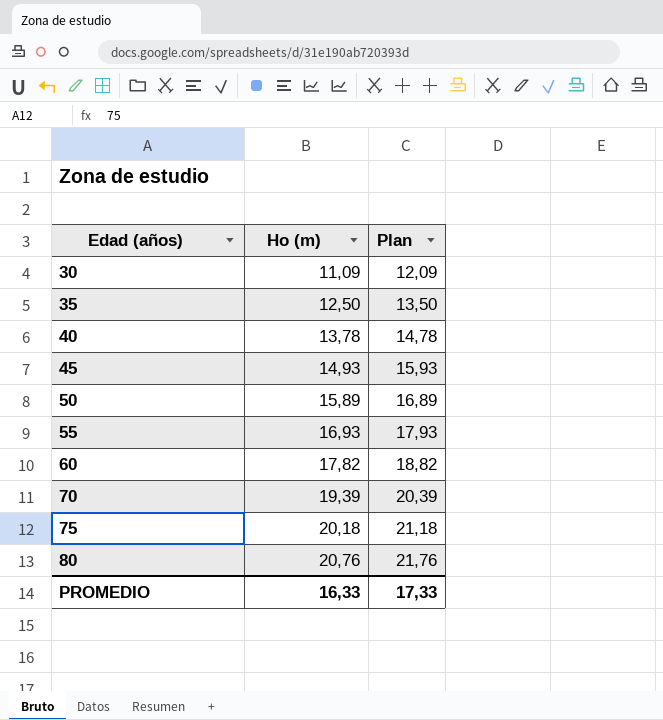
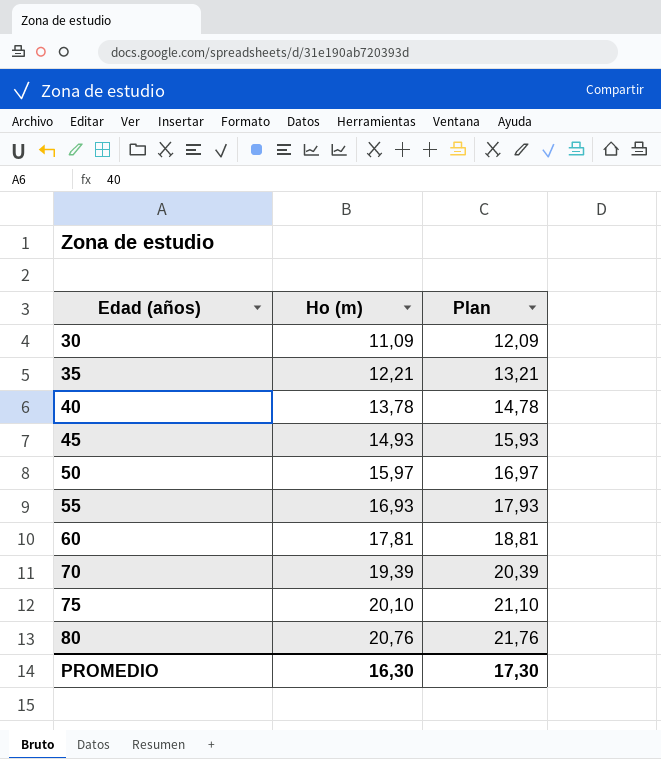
35 | Ho (m): 12,50 -> 12,21
35 | Plan: 13,50 -> 13,21
50 | Ho (m): 15,89 -> 15,97
50 | Plan: 16,89 -> 16,97
60 | Ho (m): 17,82 -> 17,81
60 | Plan: 18,82 -> 18,81
75 | Ho (m): 20,18 -> 20,10
75 | Plan: 21,18 -> 21,10
PROMEDIO | Ho (m): 16,33 -> 16,30
PROMEDIO | Plan: 17,33 -> 17,30

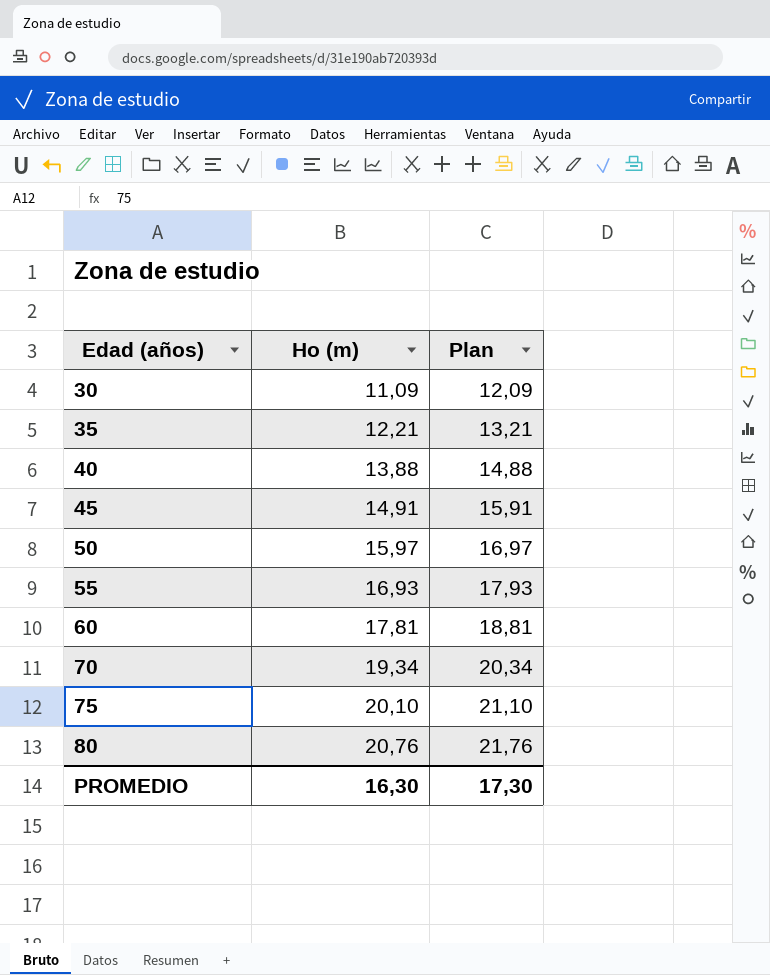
40 | Ho (m): 13,78 -> 13,88
40 | Plan: 14,78 -> 14,88
45 | Ho (m): 14,93 -> 14,91
45 | Plan: 15,93 -> 15,91
70 | Ho (m): 19,39 -> 19,34
70 | Plan: 20,39 -> 20,34

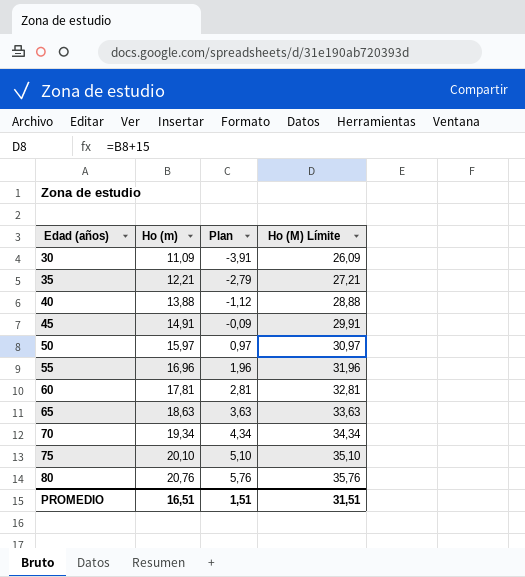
column Plan | formula: [Ho (m)] + 1 -> [Ho (m)] - 15
column Ho (M) Límite | formula: none -> [Ho (m)] + 15
55 | Ho (m): 16,93 -> 16,96
row 65: none -> 18,63 | 3,63 | 33,63
PROMEDIO | Ho (m): 16,30 -> 16,51
PROMEDIO | Plan: 17,30 -> 1,51

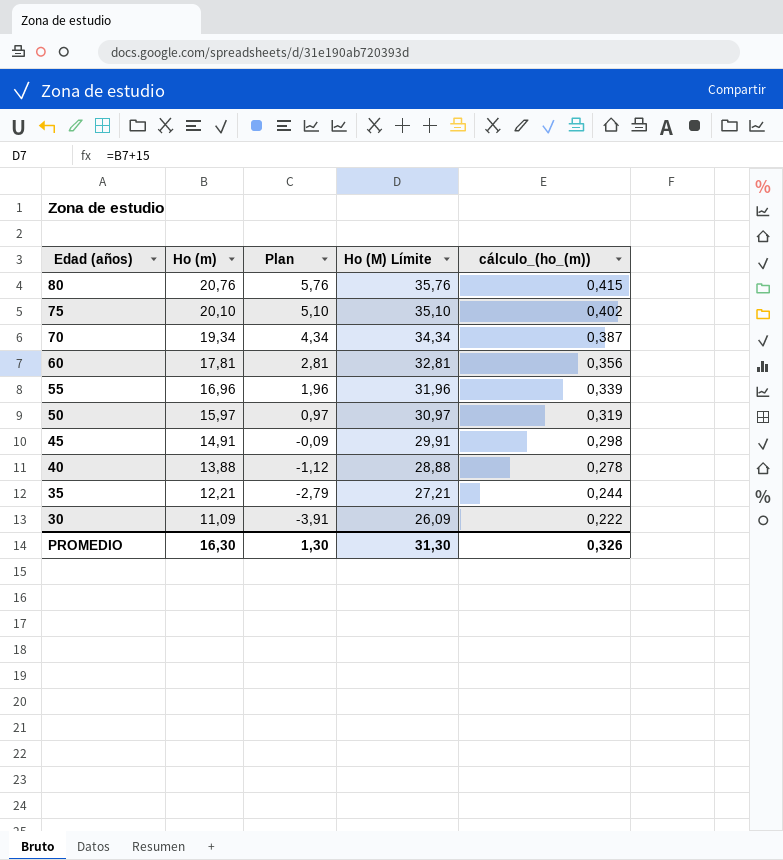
row order: Edad (años) ascending -> Edad (años) descending
column cálculo_(ho_(m)) | formula: none -> [Ho (m)] * 0,02
row 65: 18,63 | 3,63 | 33,63 -> none
PROMEDIO | Ho (m): 16,51 -> 16,30
PROMEDIO | Plan: 1,51 -> 1,30
PROMEDIO | Ho (M) Límite: 31,51 -> 31,30

